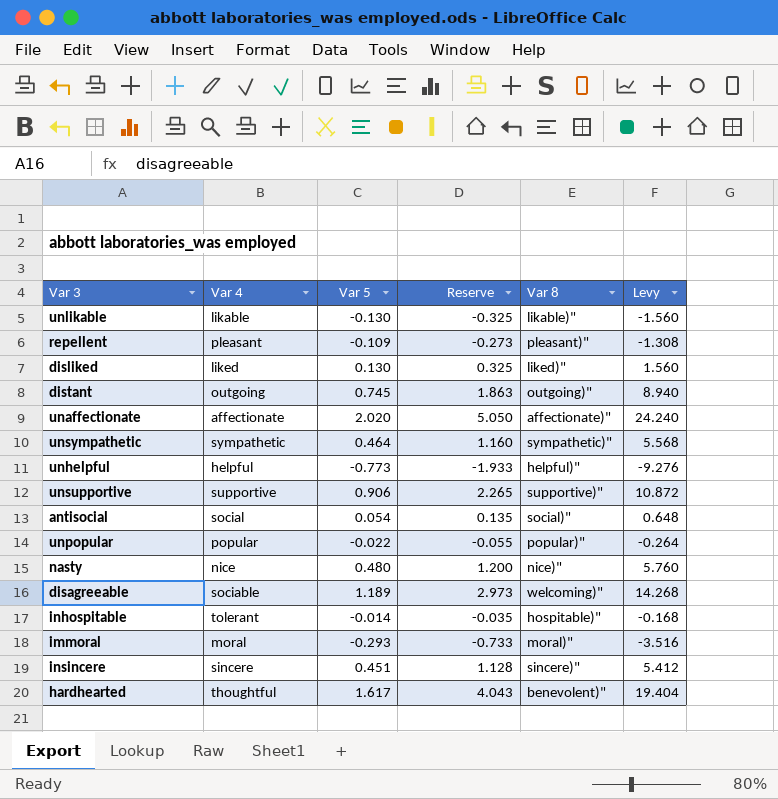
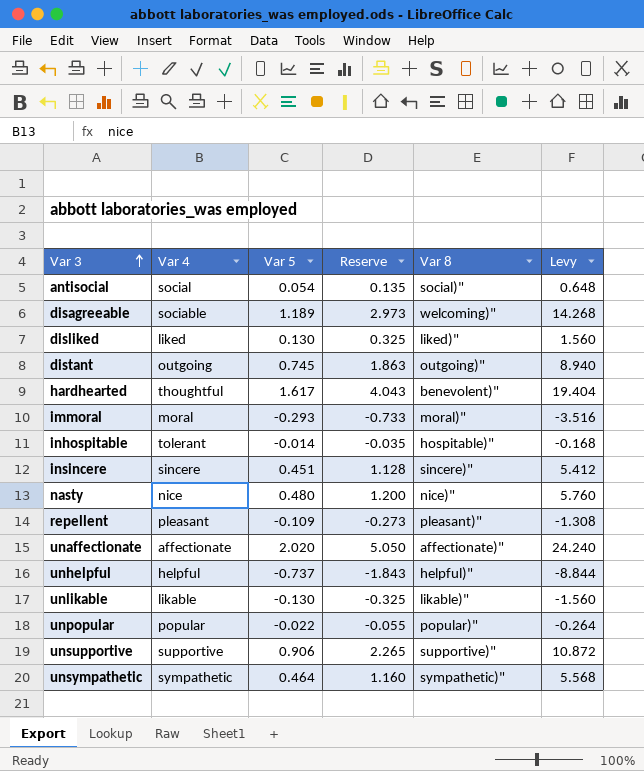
row order: none -> Var 3 ascending
unhelpful | Var 5: -0.773 -> -0.737
unhelpful | Reserve: -1.933 -> -1.843
unhelpful | Levy: -9.276 -> -8.844

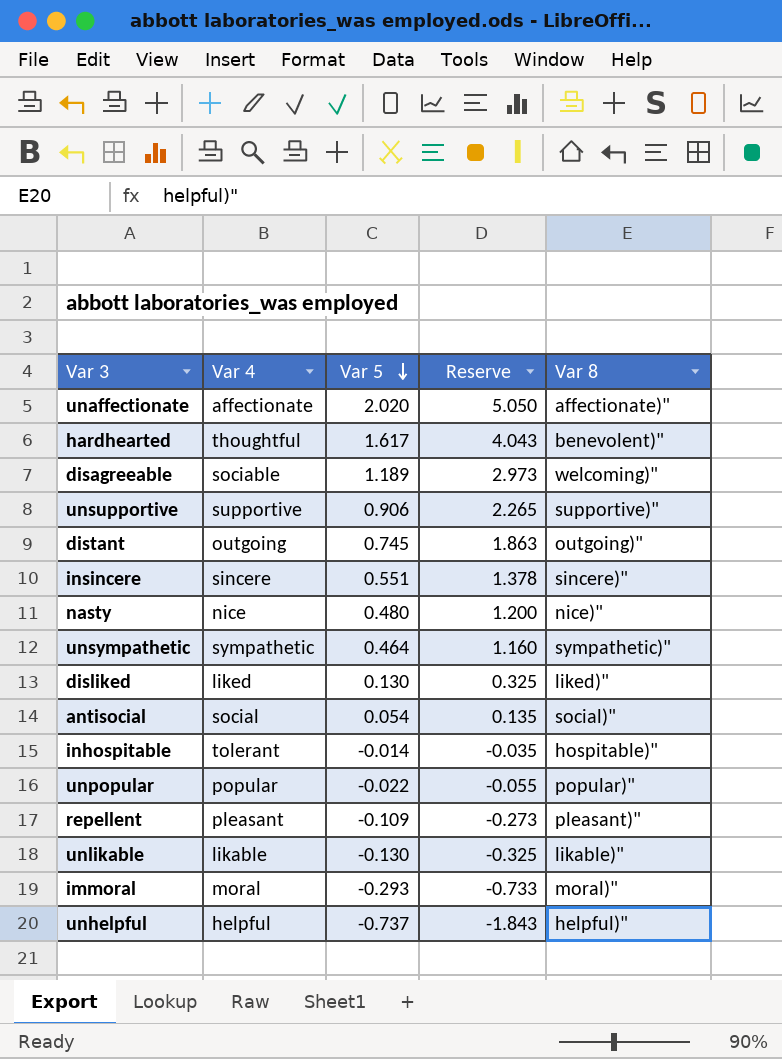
row order: Var 3 ascending -> Var 5 descending
column Levy | formula: [Var 5] * 12 -> none
insincere | Var 5: 0.451 -> 0.551
insincere | Reserve: 1.128 -> 1.378

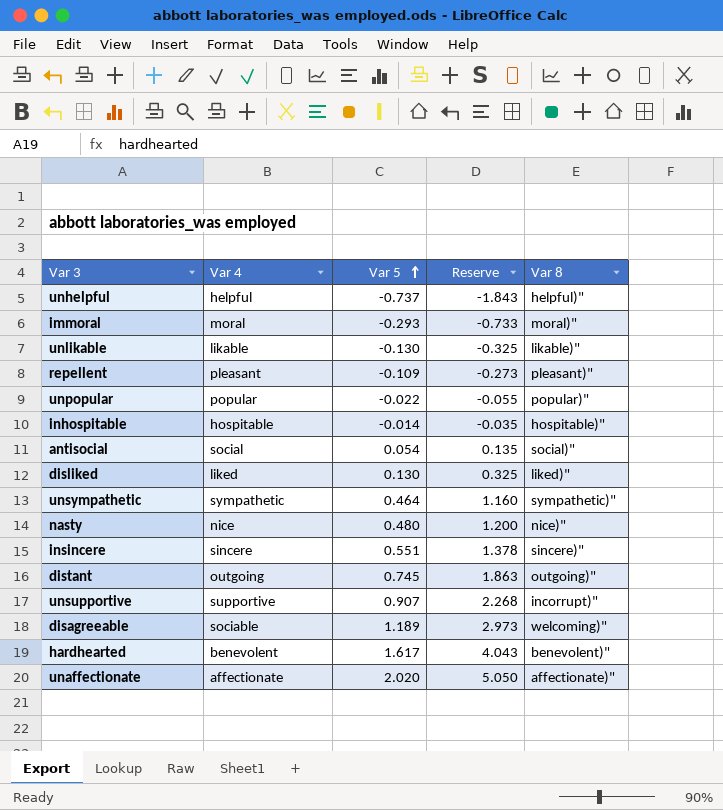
row order: Var 5 descending -> Var 5 ascending
inhospitable | Var 4: tolerant -> hospitable
unsupportive | Var 5: 0.906 -> 0.907
unsupportive | Reserve: 2.265 -> 2.268
unsupportive | Var 8: supportive)" -> incorrupt)"
hardhearted | Var 4: thoughtful -> benevolent

